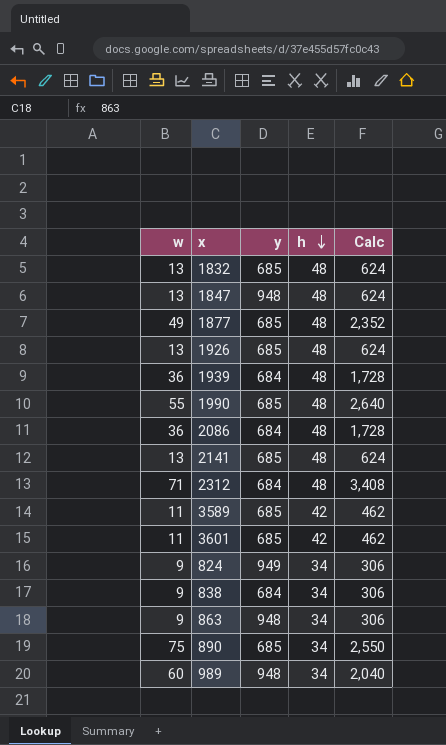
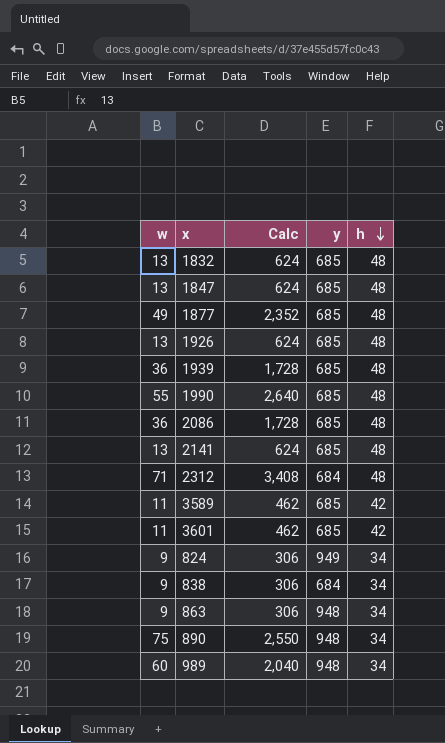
column Calc | position: 5 -> 3
1847 | y: 948 -> 685
1939 | y: 684 -> 685
2086 | y: 684 -> 685
890 | y: 685 -> 948

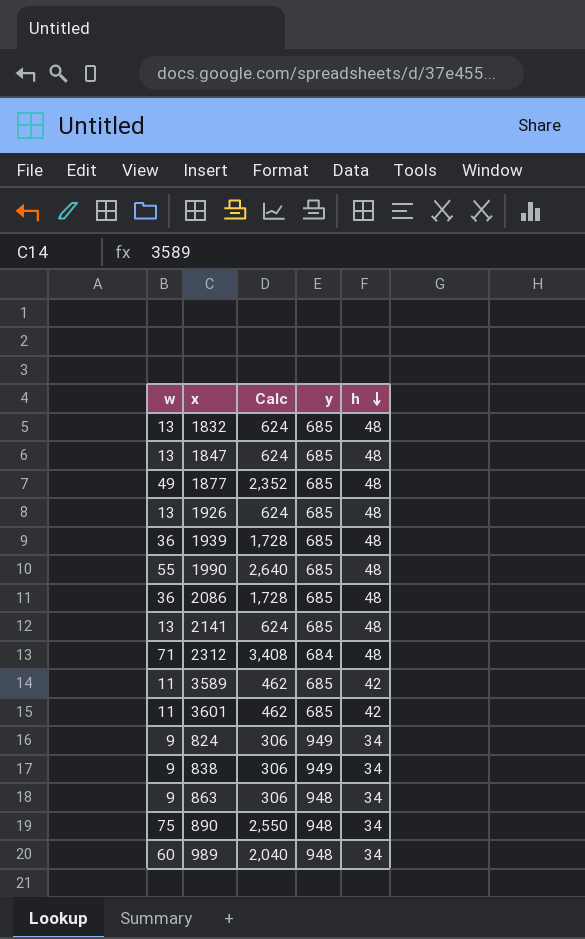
838 | y: 684 -> 949

